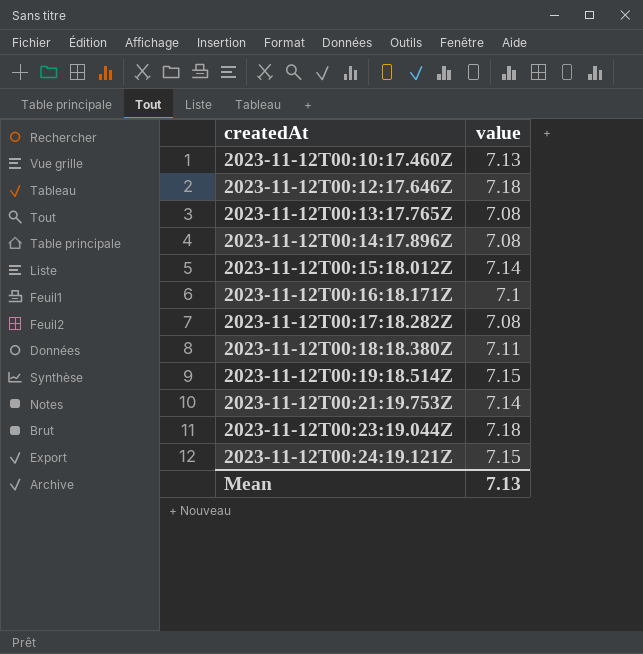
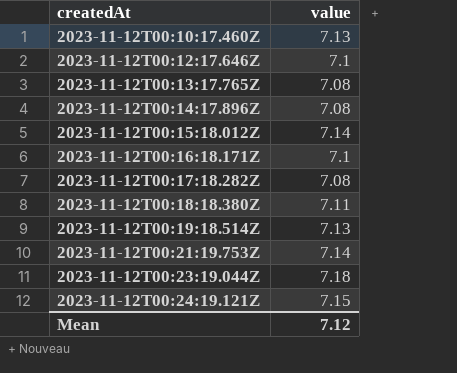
2023-11-12T00:12:17.646Z | value: 7.18 -> 7.1
2023-11-12T00:19:18.514Z | value: 7.15 -> 7.13
Mean | value: 7.13 -> 7.12

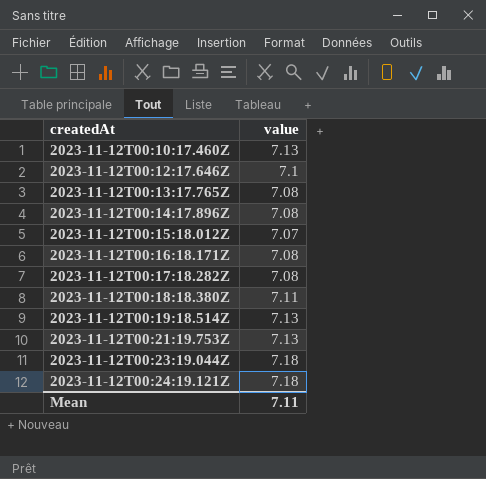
2023-11-12T00:15:18.012Z | value: 7.14 -> 7.07
2023-11-12T00:16:18.171Z | value: 7.1 -> 7.08
2023-11-12T00:21:19.753Z | value: 7.14 -> 7.13
2023-11-12T00:24:19.121Z | value: 7.15 -> 7.18
Mean | value: 7.12 -> 7.11

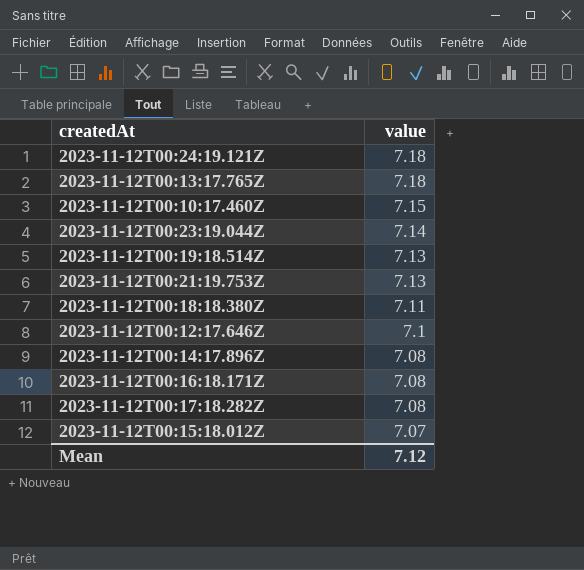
row order: createdAt ascending -> value descending
2023-11-12T00:13:17.765Z | value: 7.08 -> 7.18
2023-11-12T00:10:17.460Z | value: 7.13 -> 7.15
2023-11-12T00:23:19.044Z | value: 7.18 -> 7.14
Mean | value: 7.11 -> 7.12

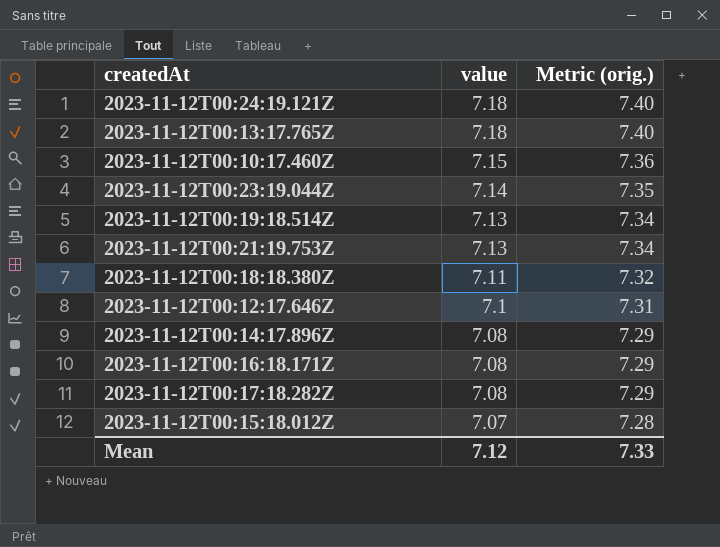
column Metric (orig.) | formula: none -> [value] * 1.03

